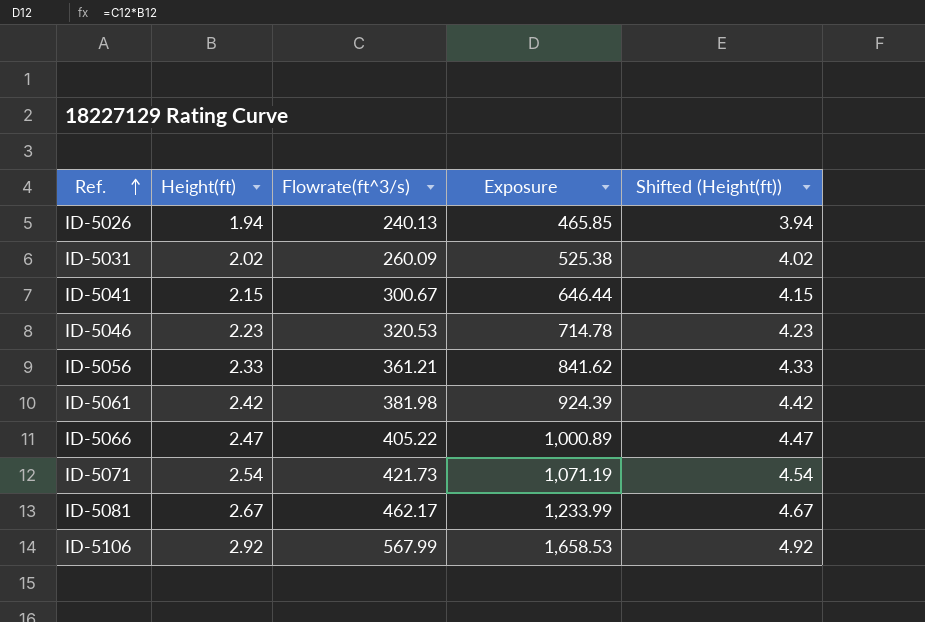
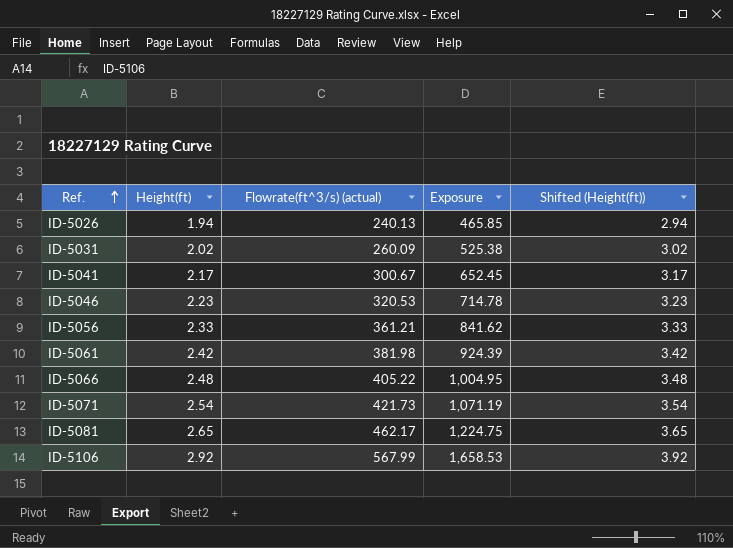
column name: Flowrate(ft^3/s) -> Flowrate(ft^3/s) (actual)
column Shifted (Height(ft)) | formula: [Height(ft)] + 2 -> [Height(ft)] + 1
ID-5041 | Height(ft): 2.15 -> 2.17
ID-5041 | Exposure: 646.44 -> 652.45
ID-5066 | Height(ft): 2.47 -> 2.48
ID-5066 | Exposure: 1,000.89 -> 1,004.95
ID-5081 | Height(ft): 2.67 -> 2.65
ID-5081 | Exposure: 1,233.99 -> 1,224.75

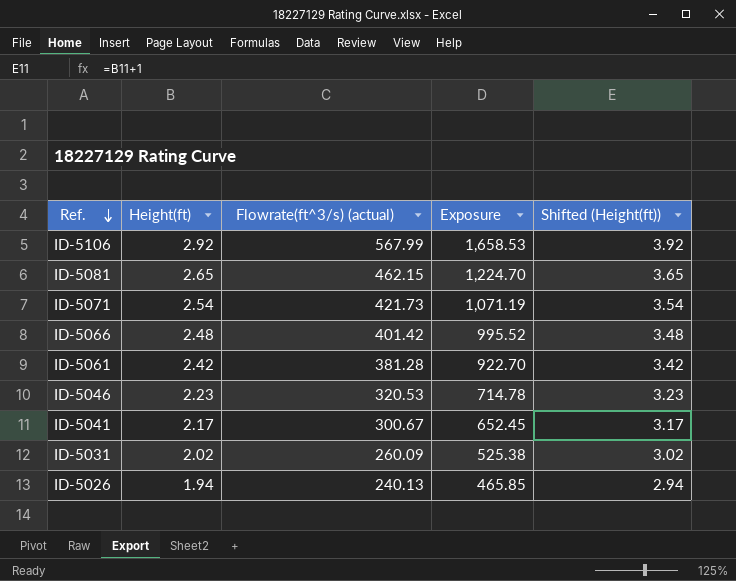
row order: Ref. ascending -> Ref. descending
row ID-5056: 2.33 | 361.21 | 841.62 | 3.33 -> none
ID-5081 | Flowrate(ft^3/s) (actual): 462.17 -> 462.15
ID-5081 | Exposure: 1,224.75 -> 1,224.70
ID-5066 | Flowrate(ft^3/s) (actual): 405.22 -> 401.42
ID-5066 | Exposure: 1,004.95 -> 995.52
ID-5061 | Flowrate(ft^3/s) (actual): 381.98 -> 381.28
ID-5061 | Exposure: 924.39 -> 922.70

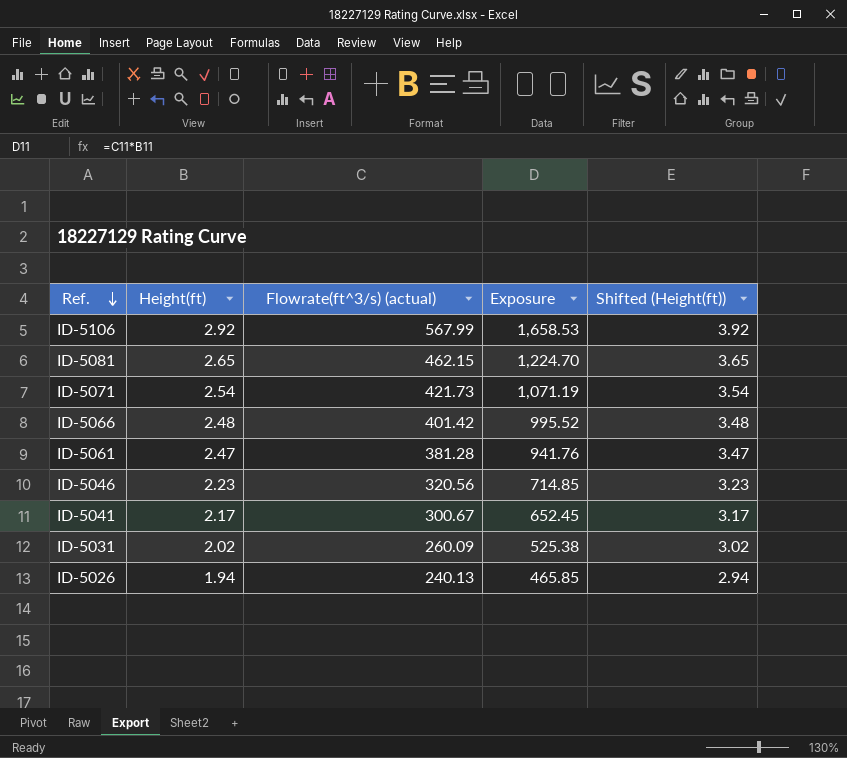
ID-5061 | Height(ft): 2.42 -> 2.47
ID-5061 | Exposure: 922.70 -> 941.76
ID-5061 | Shifted (Height(ft)): 3.42 -> 3.47
ID-5046 | Flowrate(ft^3/s) (actual): 320.53 -> 320.56
ID-5046 | Exposure: 714.78 -> 714.85

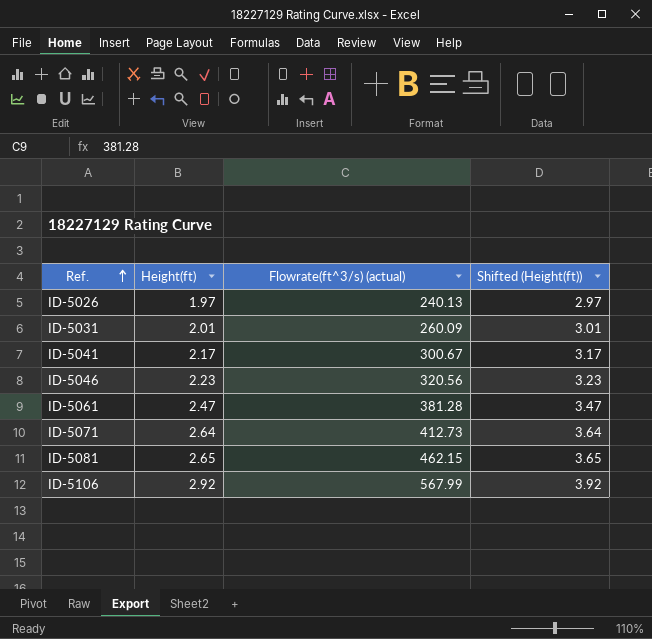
row order: Ref. descending -> Ref. ascending
column Exposure | formula: [Height(ft)] * [Flowrate(ft^3/s) (actual)] -> none
row ID-5066: 2.48 | 401.42 | 995.52 | 3.48 -> none
ID-5026 | Height(ft): 1.94 -> 1.97
ID-5026 | Shifted (Height(ft)): 2.94 -> 2.97
ID-5031 | Height(ft): 2.02 -> 2.01
ID-5031 | Shifted (Height(ft)): 3.02 -> 3.01
ID-5071 | Height(ft): 2.54 -> 2.64
ID-5071 | Flowrate(ft^3/s) (actual): 421.73 -> 412.73
ID-5071 | Shifted (Height(ft)): 3.54 -> 3.64

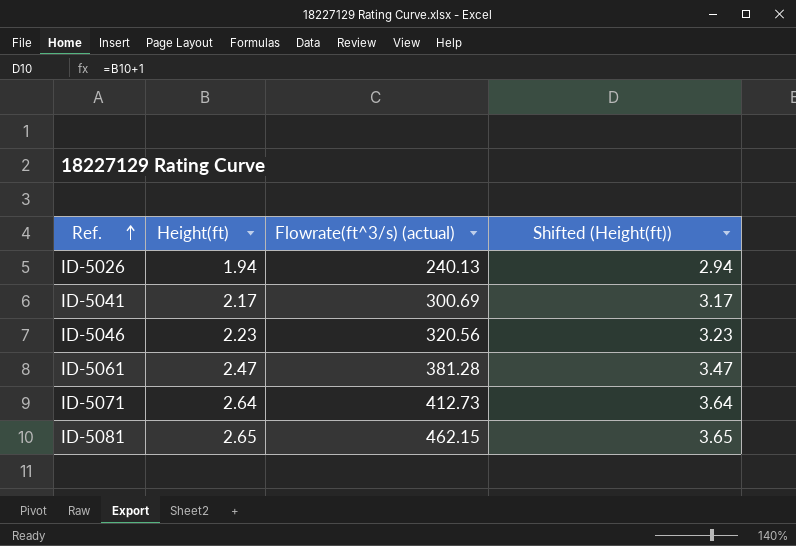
row ID-5031: 2.01 | 260.09 | 3.01 -> none
row ID-5106: 2.92 | 567.99 | 3.92 -> none
ID-5026 | Height(ft): 1.97 -> 1.94
ID-5026 | Shifted (Height(ft)): 2.97 -> 2.94
ID-5041 | Flowrate(ft^3/s) (actual): 300.67 -> 300.69

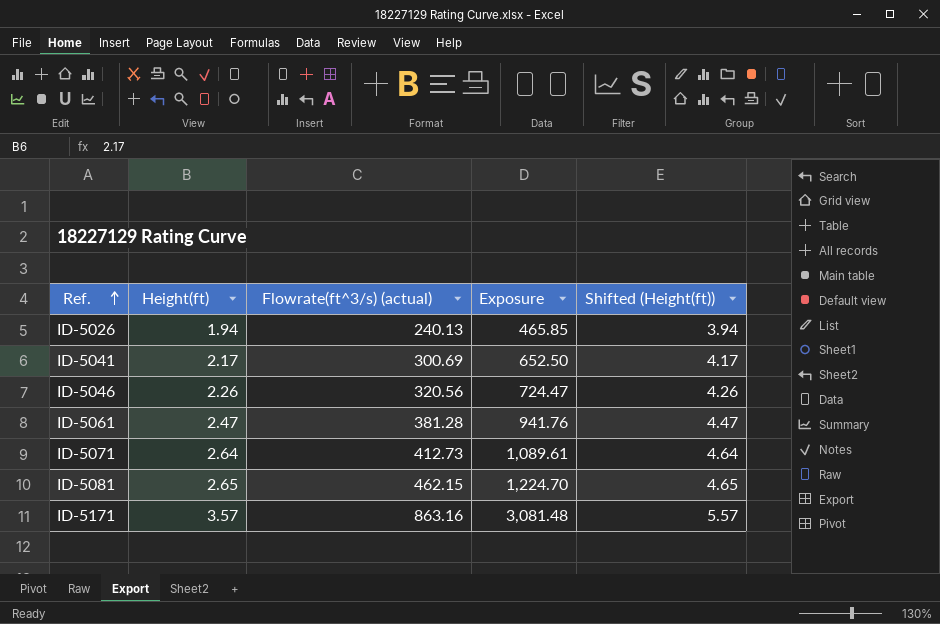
column Exposure | formula: none -> [Height(ft)] * [Flowrate(ft^3/s) (actual)]
column Shifted (Height(ft)) | formula: [Height(ft)] + 1 -> [Height(ft)] + 2
ID-5046 | Height(ft): 2.23 -> 2.26
row ID-5171: none -> 3.57 | 863.16 | 3,081.48 | 5.57

